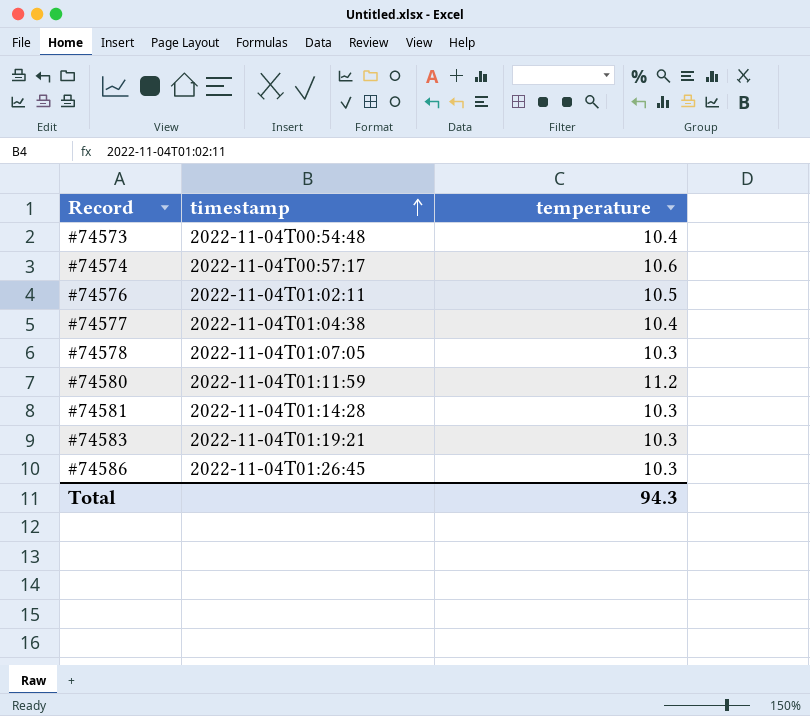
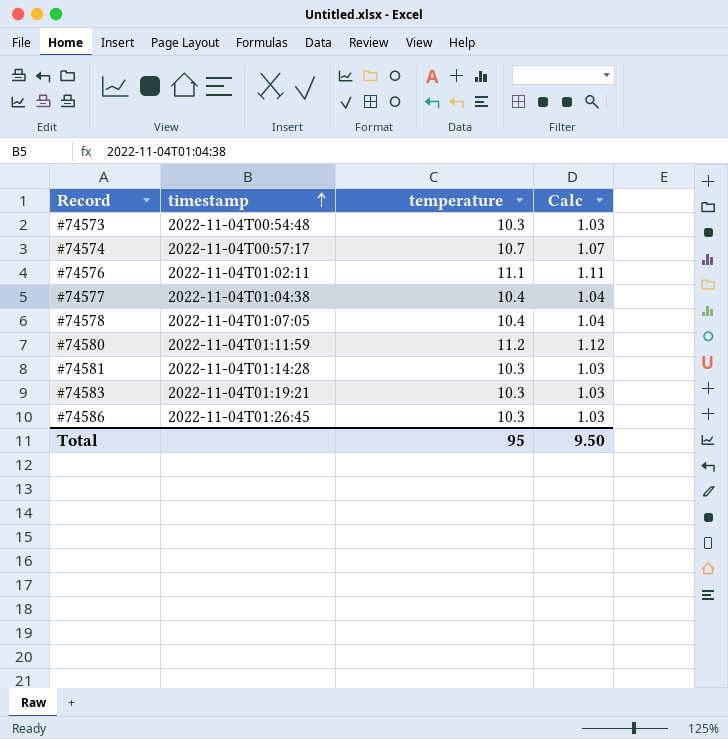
column Calc | formula: none -> [temperature] * 0.1
#74573 | temperature: 10.4 -> 10.3
#74574 | temperature: 10.6 -> 10.7
#74576 | temperature: 10.5 -> 11.1
#74578 | temperature: 10.3 -> 10.4
Total | temperature: 94.3 -> 95

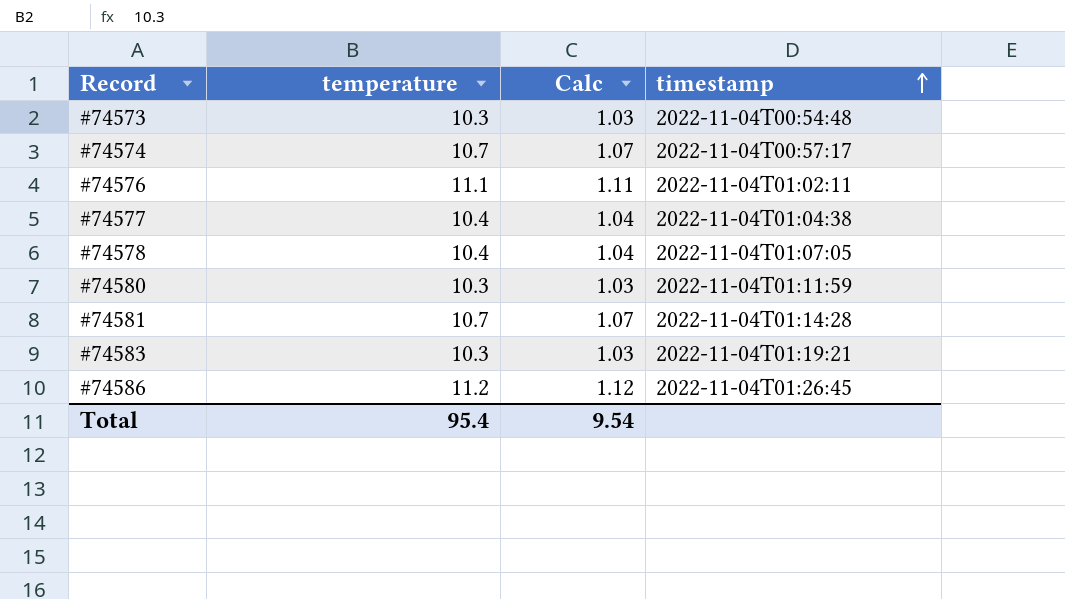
column timestamp | position: 2 -> 4
#74580 | temperature: 11.2 -> 10.3
#74580 | Calc: 1.12 -> 1.03
#74581 | temperature: 10.3 -> 10.7
#74581 | Calc: 1.03 -> 1.07
#74586 | temperature: 10.3 -> 11.2
#74586 | Calc: 1.03 -> 1.12
Total | temperature: 95 -> 95.4
Total | Calc: 9.50 -> 9.54

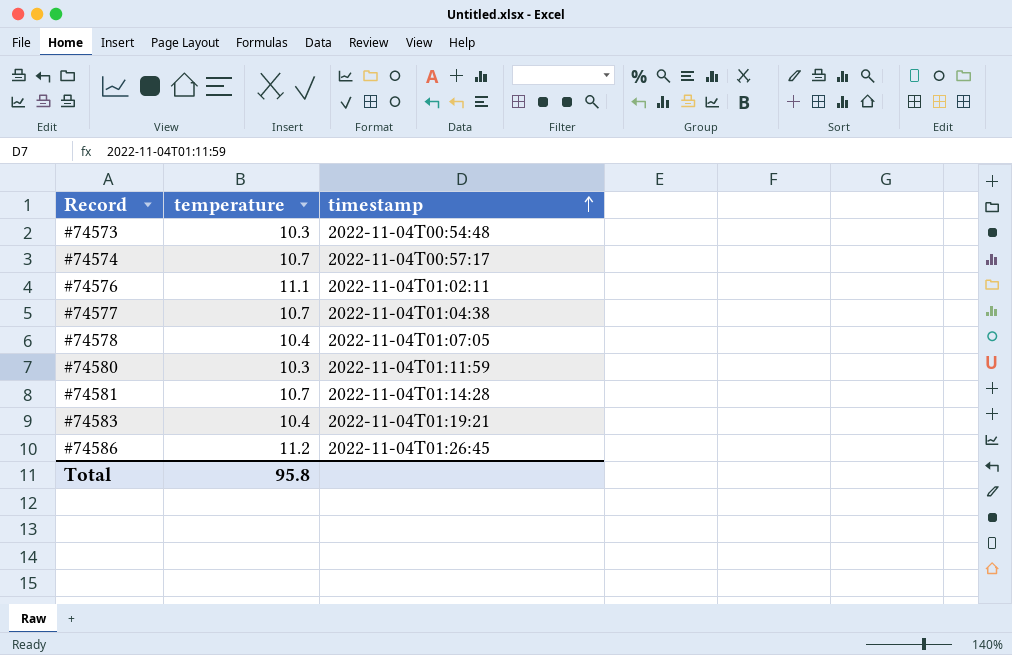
column Calc | formula: [temperature] * 0.1 -> none
#74577 | temperature: 10.4 -> 10.7
#74583 | temperature: 10.3 -> 10.4
Total | temperature: 95.4 -> 95.8

